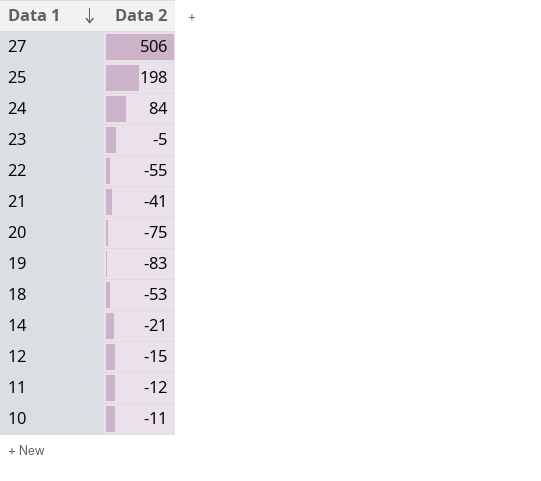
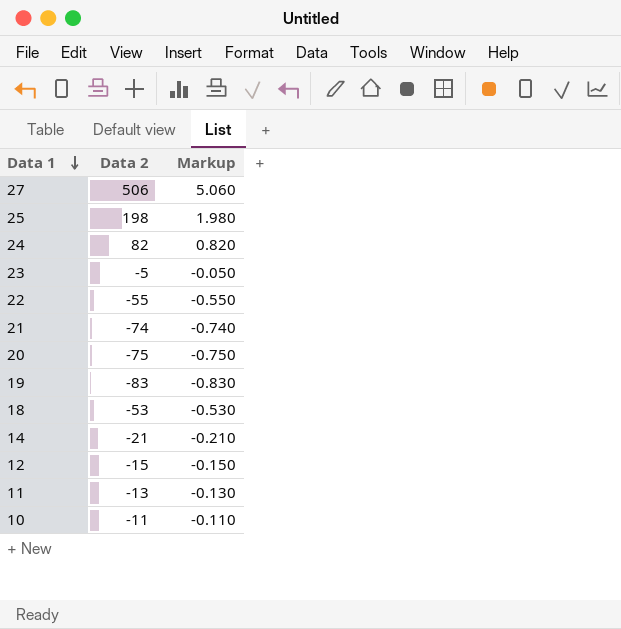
column Markup | formula: none -> [Data 2] * 0.01
24 | Data 2: 84 -> 82
21 | Data 2: -41 -> -74
11 | Data 2: -12 -> -13

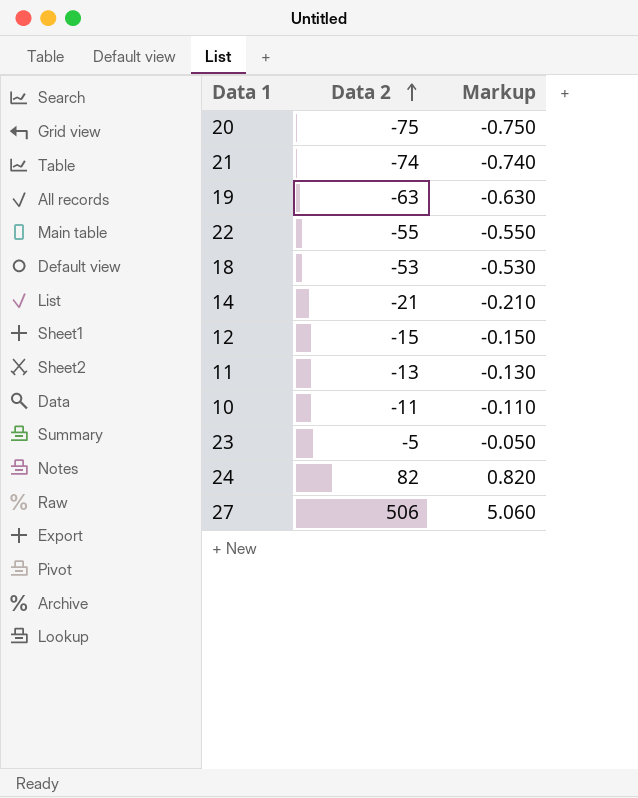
row order: Data 1 descending -> Data 2 ascending
row 25: 198 | 1.980 -> none
19 | Data 2: -83 -> -63
19 | Markup: -0.830 -> -0.630

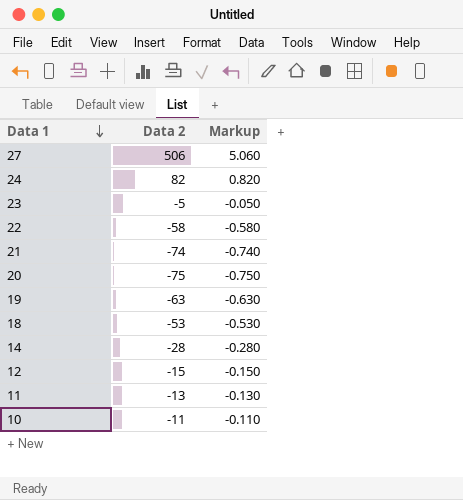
row order: Data 2 ascending -> Data 1 descending
22 | Data 2: -55 -> -58
22 | Markup: -0.550 -> -0.580
14 | Data 2: -21 -> -28
14 | Markup: -0.210 -> -0.280

